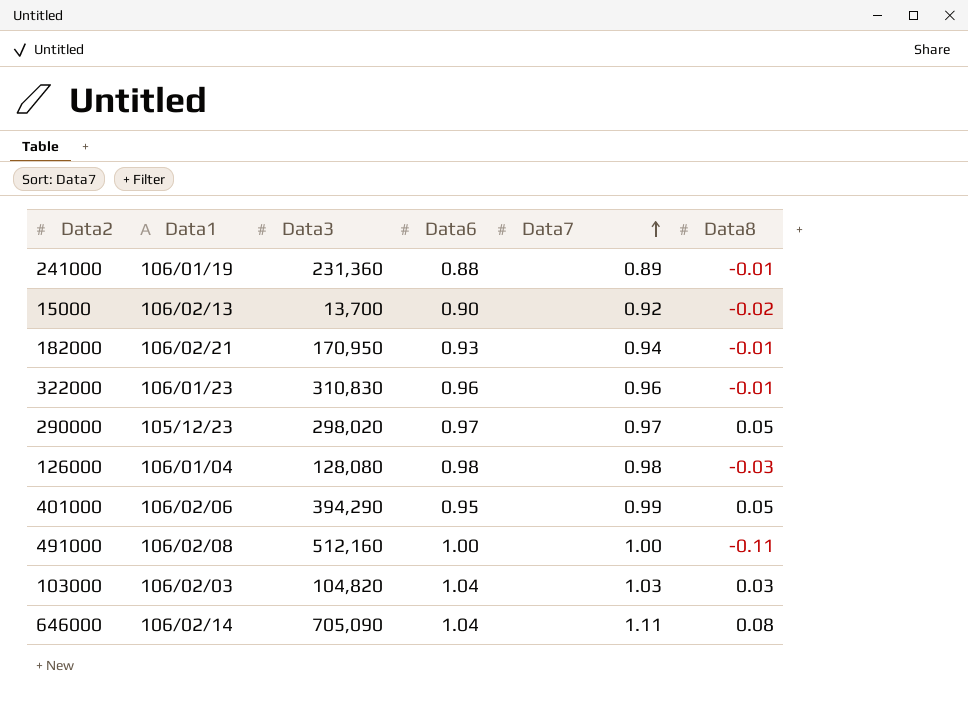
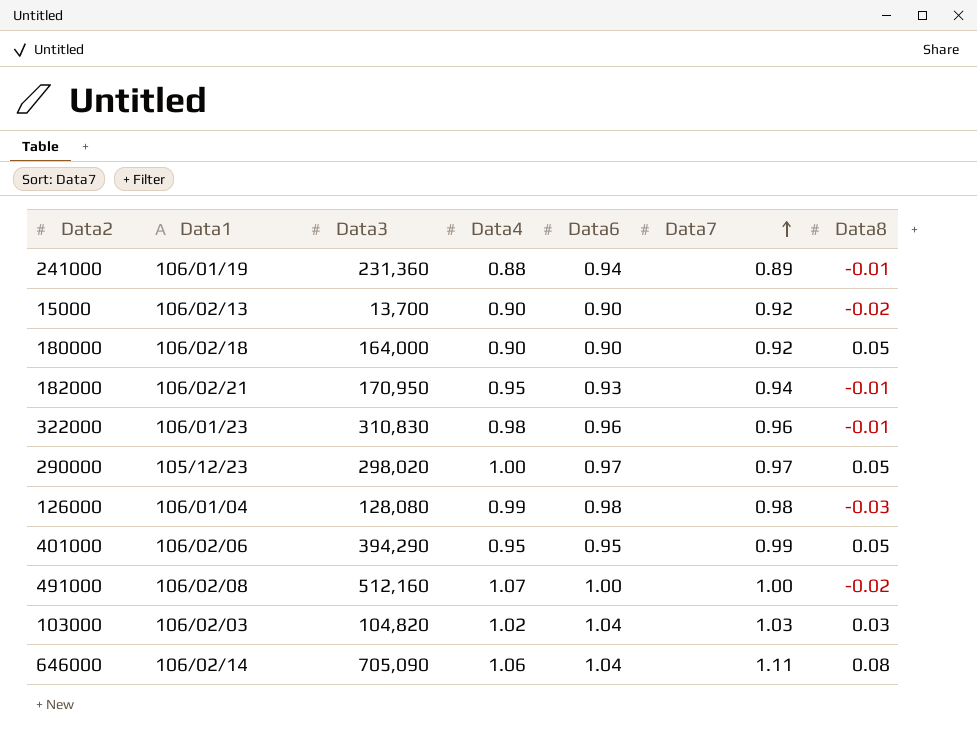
column Data4 | position: none -> 4
241000 | Data6: 0.88 -> 0.94
row 180000: none -> 106/02/18 | 164,000 | 0.90 | 0.90 | 0.92 | 0.05
491000 | Data8: -0.11 -> -0.02

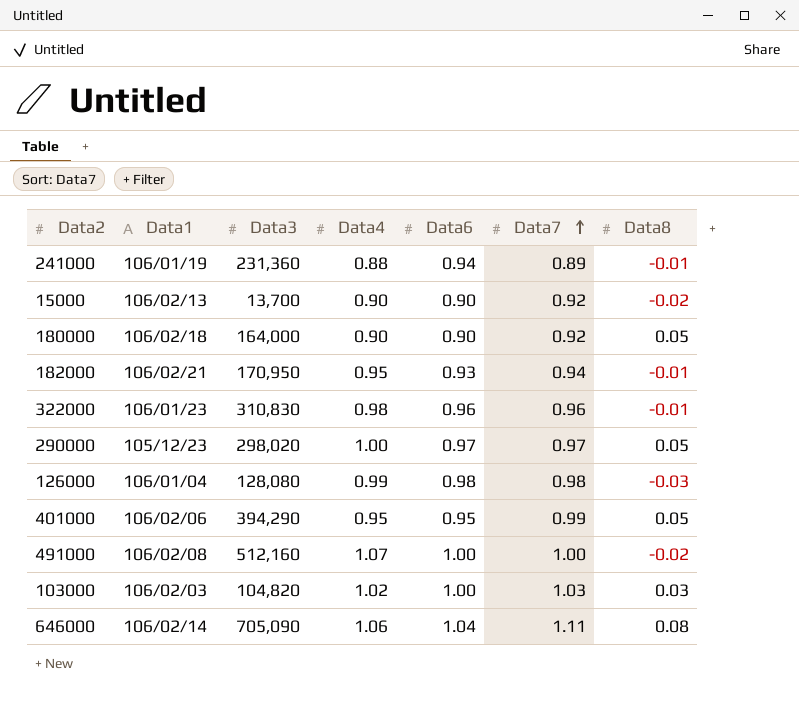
103000 | Data6: 1.04 -> 1.00

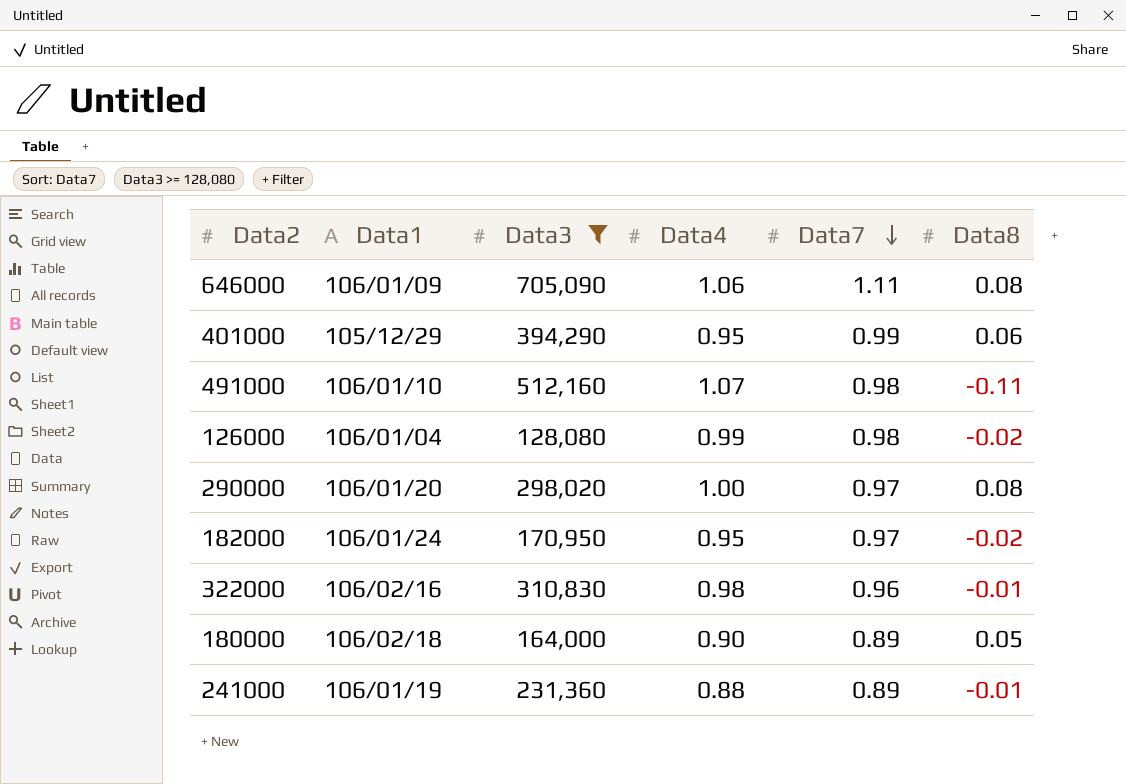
filter: none -> Data3 >= 128,080
row order: Data7 ascending -> Data7 descending
column Data6 | position: 5 -> none
646000 | Data1: 106/02/14 -> 106/01/09
401000 | Data1: 106/02/06 -> 105/12/29
401000 | Data8: 0.05 -> 0.06
491000 | Data1: 106/02/08 -> 106/01/10
491000 | Data7: 1.00 -> 0.98
491000 | Data8: -0.02 -> -0.11
126000 | Data8: -0.03 -> -0.02
290000 | Data1: 105/12/23 -> 106/01/20
290000 | Data8: 0.05 -> 0.08
182000 | Data1: 106/02/21 -> 106/01/24
182000 | Data7: 0.94 -> 0.97
182000 | Data8: -0.01 -> -0.02
322000 | Data1: 106/01/23 -> 106/02/16
180000 | Data7: 0.92 -> 0.89

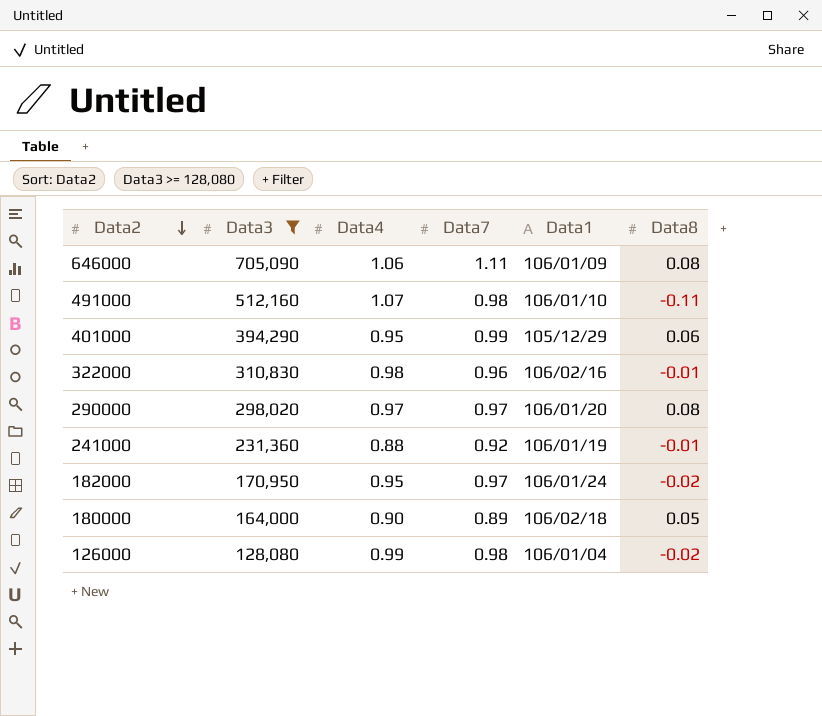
row order: Data7 descending -> Data2 descending
column Data1 | position: 2 -> 5
290000 | Data4: 1.00 -> 0.97
241000 | Data7: 0.89 -> 0.92

